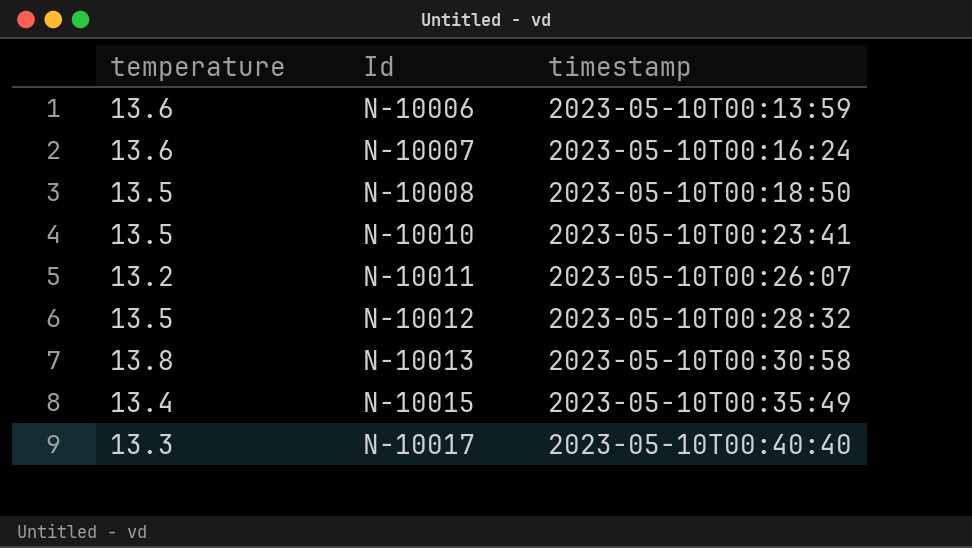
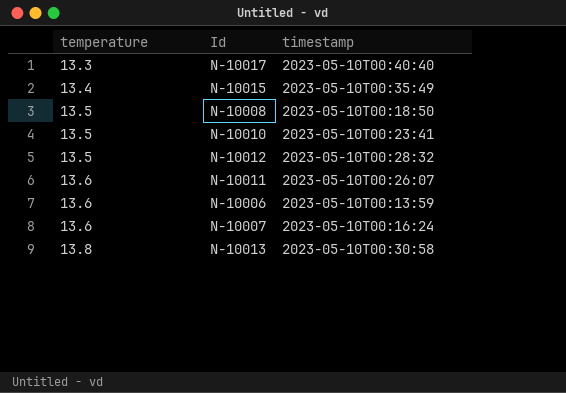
row order: Id ascending -> temperature ascending
N-10011 | temperature: 13.2 -> 13.6

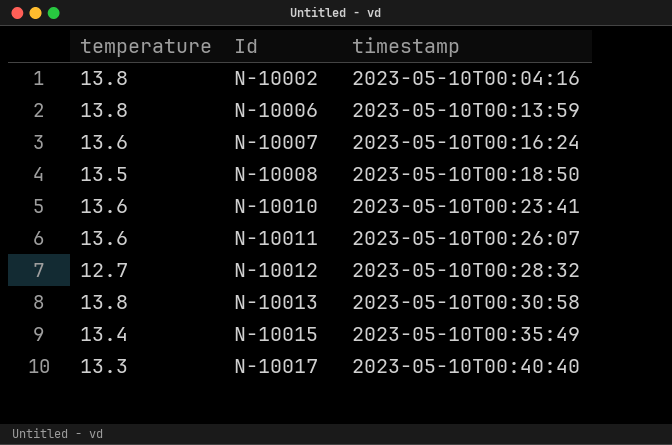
row order: temperature ascending -> Id ascending
row N-10002: none -> 13.8 | 2023-05-10T00:04:16
N-10006 | temperature: 13.6 -> 13.8
N-10010 | temperature: 13.5 -> 13.6
N-10012 | temperature: 13.5 -> 12.7

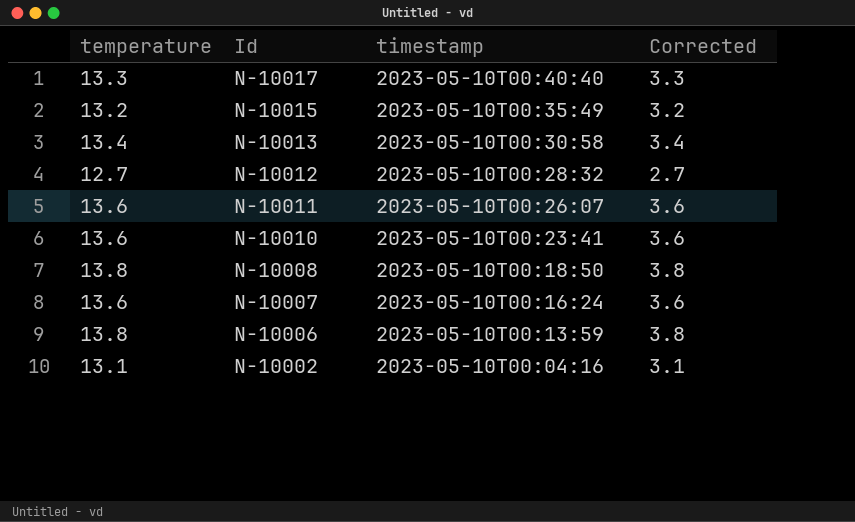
row order: Id ascending -> Id descending
column Corrected | formula: none -> [temperature] - 10
N-10015 | temperature: 13.4 -> 13.2
N-10013 | temperature: 13.8 -> 13.4
N-10008 | temperature: 13.5 -> 13.8
N-10002 | temperature: 13.8 -> 13.1

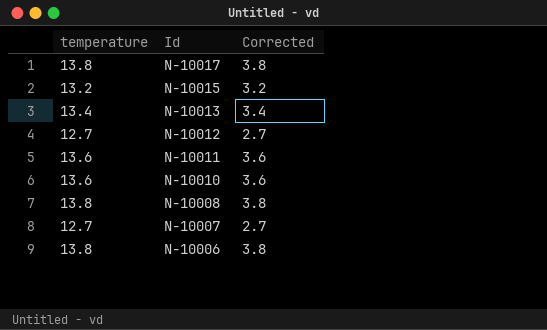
column timestamp | position: 3 -> none
row N-10002: 13.1 | 2023-05-10T00:04:16 | 3.1 -> none
N-10017 | temperature: 13.3 -> 13.8
N-10017 | Corrected: 3.3 -> 3.8
N-10007 | temperature: 13.6 -> 12.7
N-10007 | Corrected: 3.6 -> 2.7

